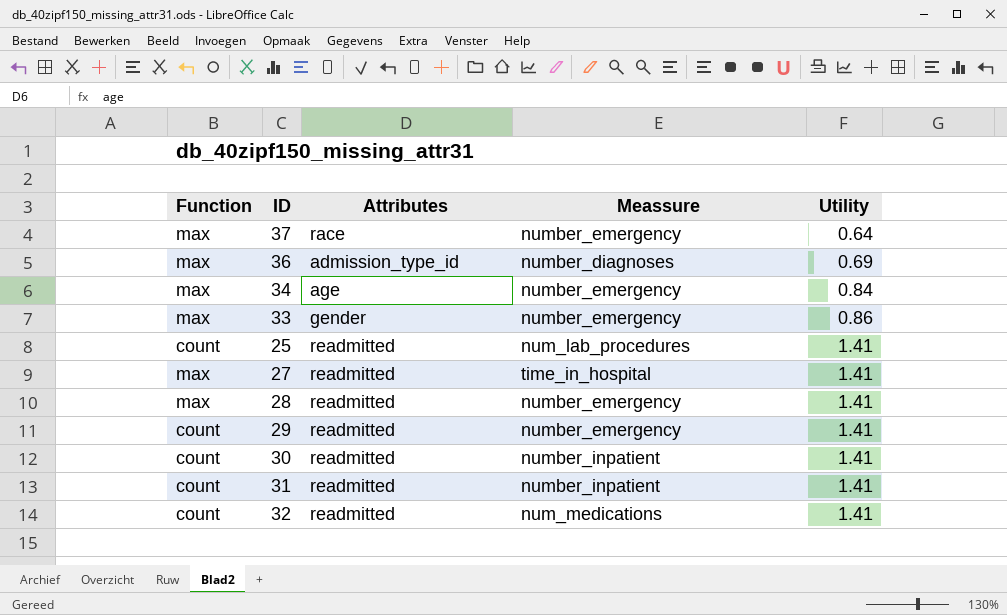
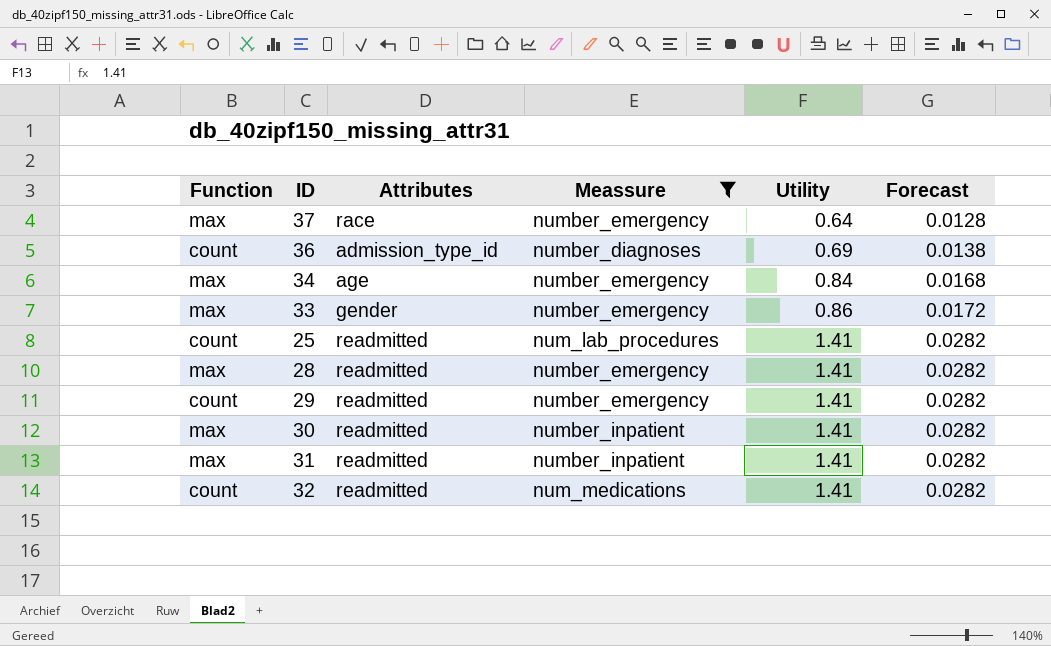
filter: none -> Meassure != time_in_hospital
column Forecast | formula: none -> [Utility] * 0.02
36 | Function: max -> count
30 | Function: count -> max
31 | Function: count -> max

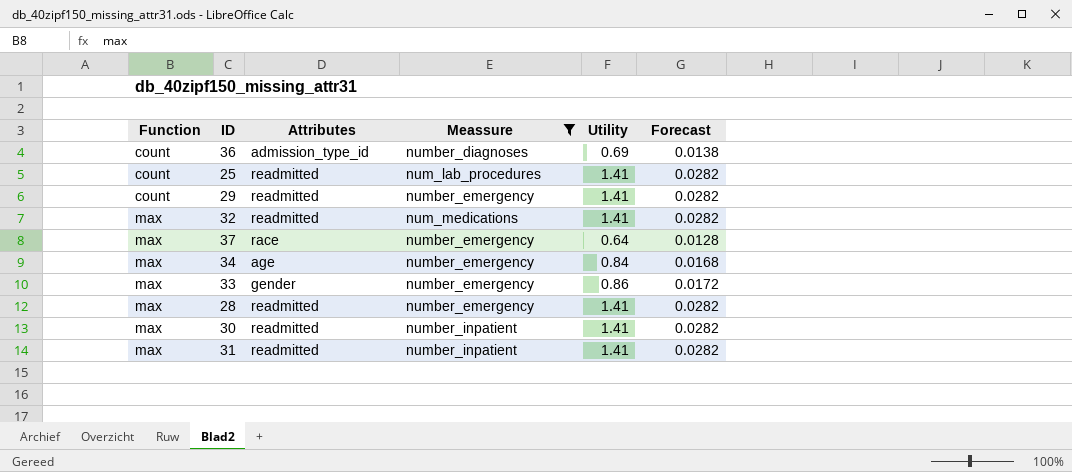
row order: Utility ascending -> Function ascending
32 | Function: count -> max

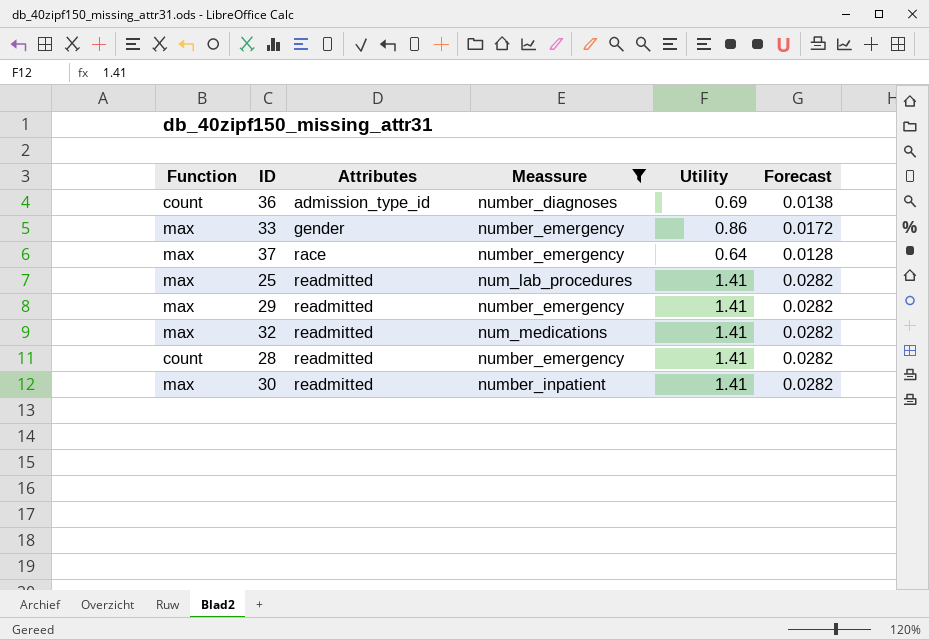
row order: Function ascending -> Attributes ascending
row 34: max | age | number_emergency | 0.84 | 0.0168 -> none
row 31: max | readmitted | number_inpatient | 1.41 | 0.0282 -> none
25 | Function: count -> max
29 | Function: count -> max
28 | Function: max -> count

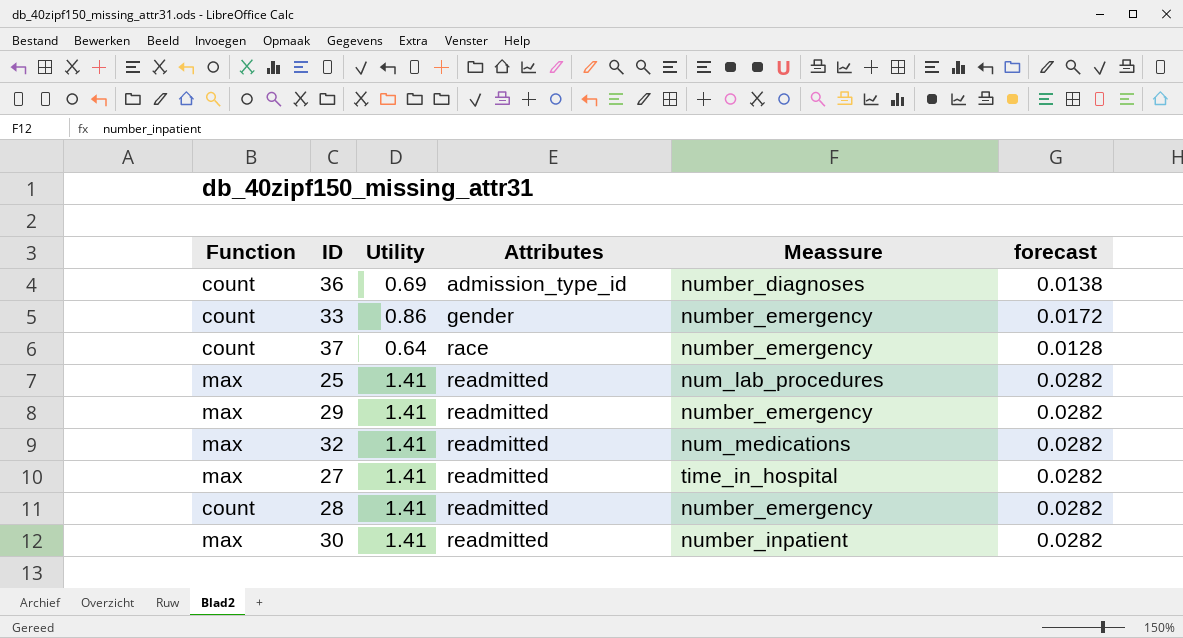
filter: Meassure != time_in_hospital -> none
column Utility | position: 5 -> 3
column name: Forecast -> forecast
33 | Function: max -> count
37 | Function: max -> count

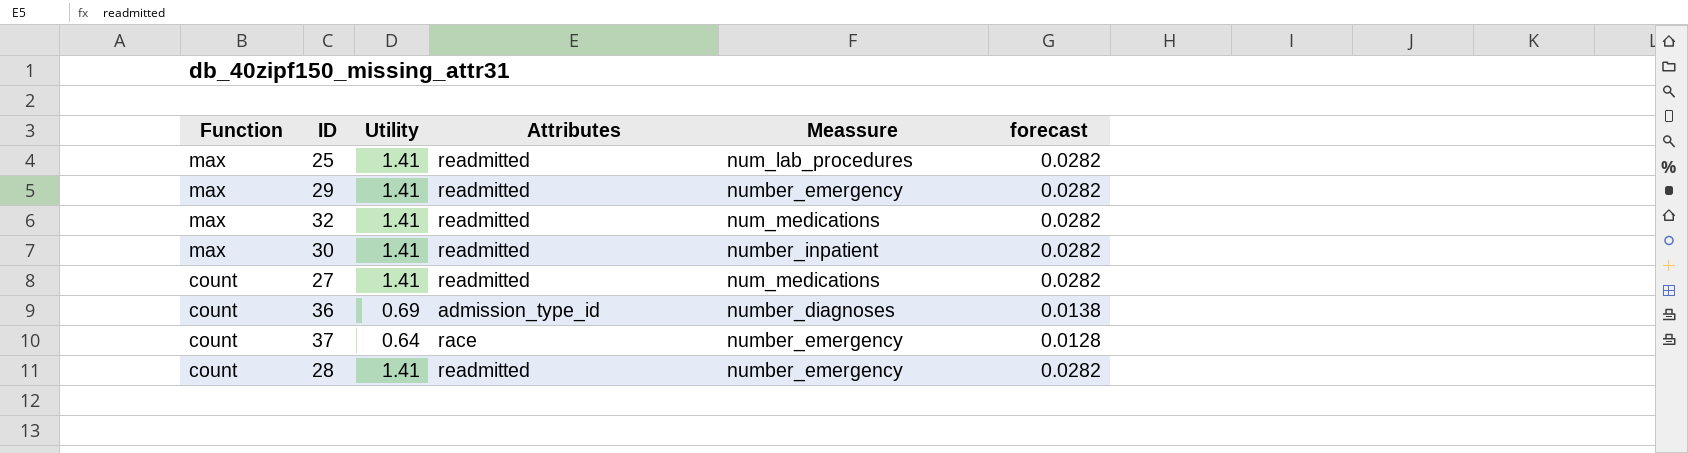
row order: Attributes ascending -> Function descending
row 33: count | 0.86 | gender | number_emergency | 0.0172 -> none
27 | Function: max -> count
27 | Meassure: time_in_hospital -> num_medications

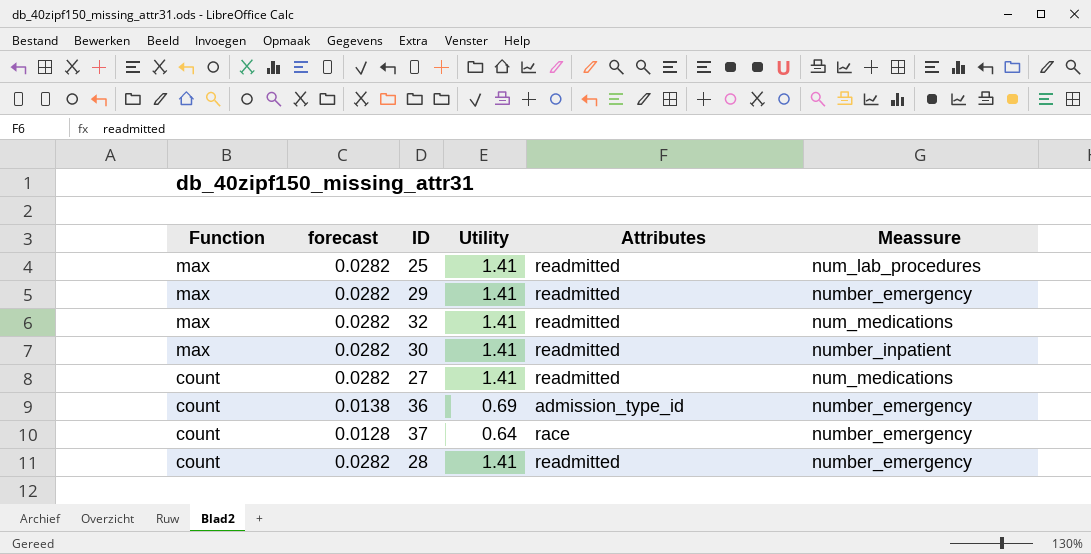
column forecast | position: 6 -> 2
36 | Meassure: number_diagnoses -> number_emergency

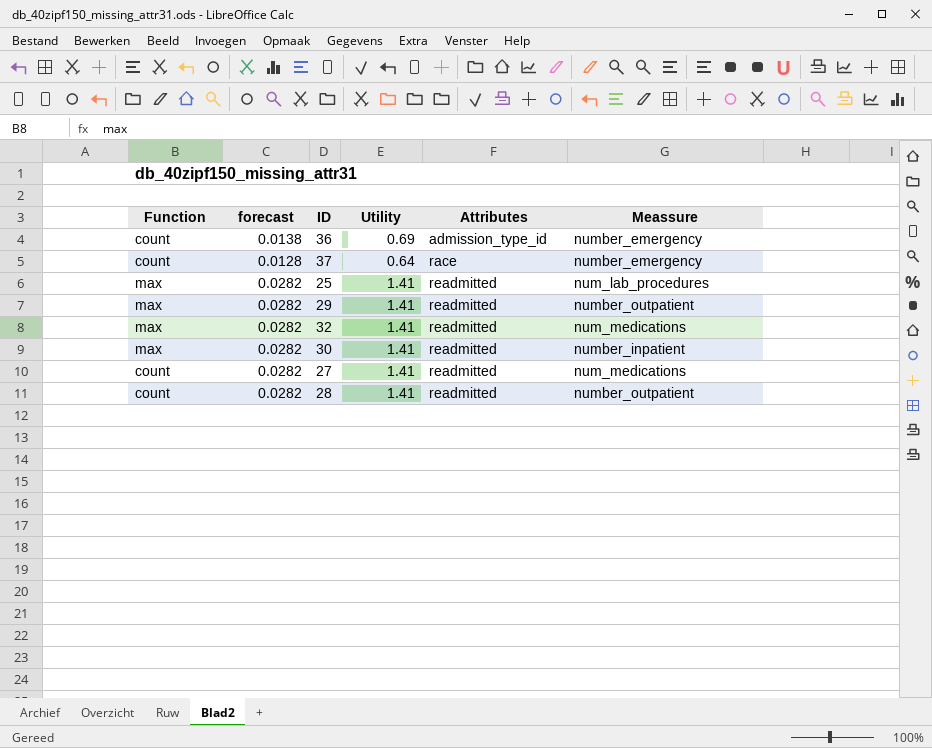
row order: Function descending -> Attributes ascending
29 | Meassure: number_emergency -> number_outpatient
28 | Meassure: number_emergency -> number_outpatient

